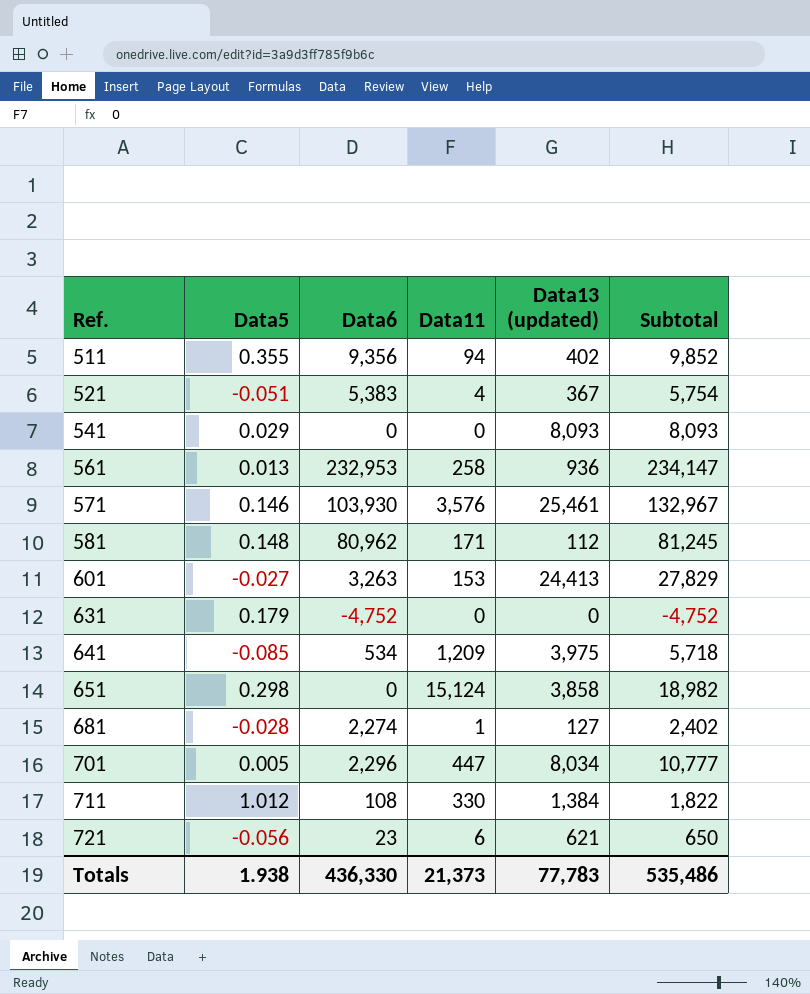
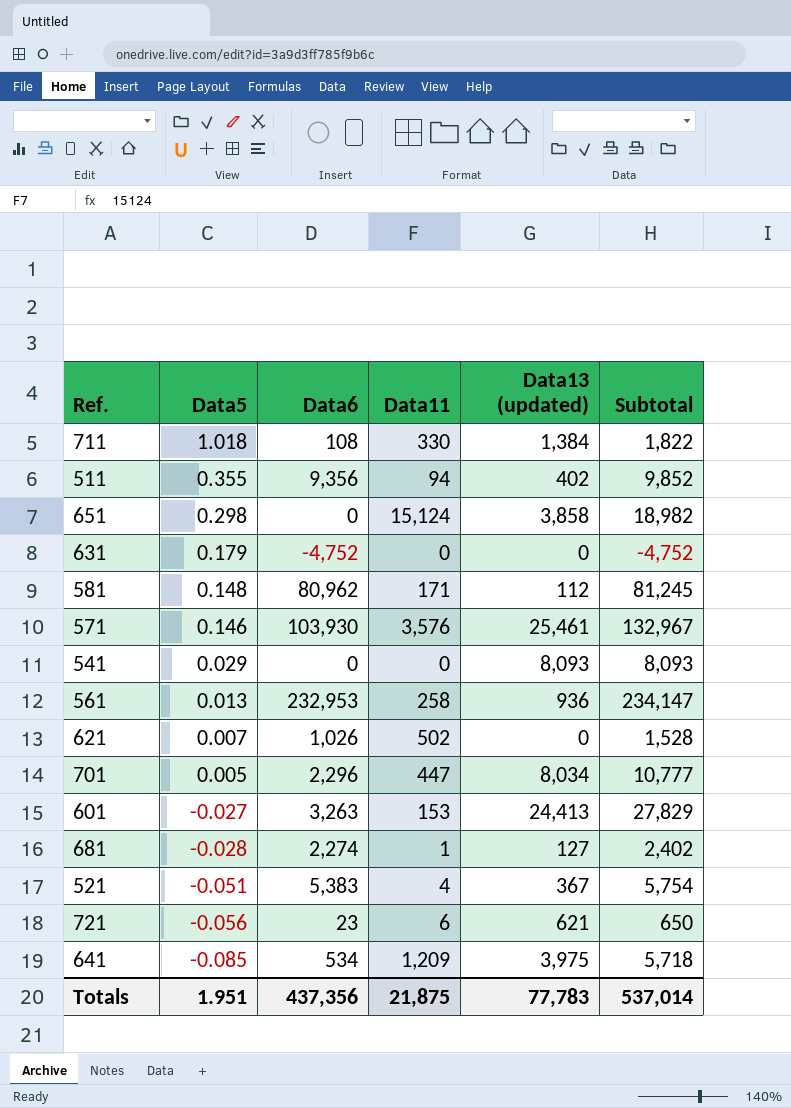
row order: Ref. ascending -> Data5 descending
711 | Data5: 1.012 -> 1.018
row 621: none -> 0.007 | 1,026 | 502 | 0 | 1,528
Totals | Data5: 1.938 -> 1.951
Totals | Data6: 436,330 -> 437,356
Totals | Data11: 21,373 -> 21,875
Totals | Subtotal: 535,486 -> 537,014

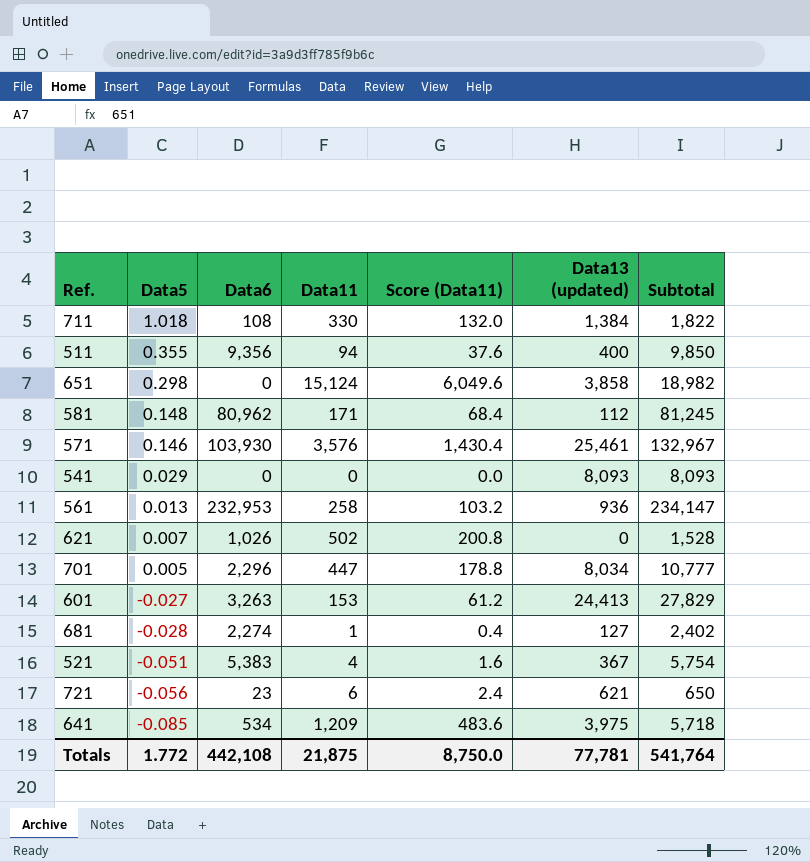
column Score (Data11) | formula: none -> [Data11] * 0.4
row 631: 0.179 | -4,752 | 0 | 0 | -4,752 -> none
511 | Data13 (updated): 402 -> 400
511 | Subtotal: 9,852 -> 9,850
Totals | Data5: 1.951 -> 1.772
Totals | Data6: 437,356 -> 442,108
Totals | Data13 (updated): 77,783 -> 77,781
Totals | Subtotal: 537,014 -> 541,764

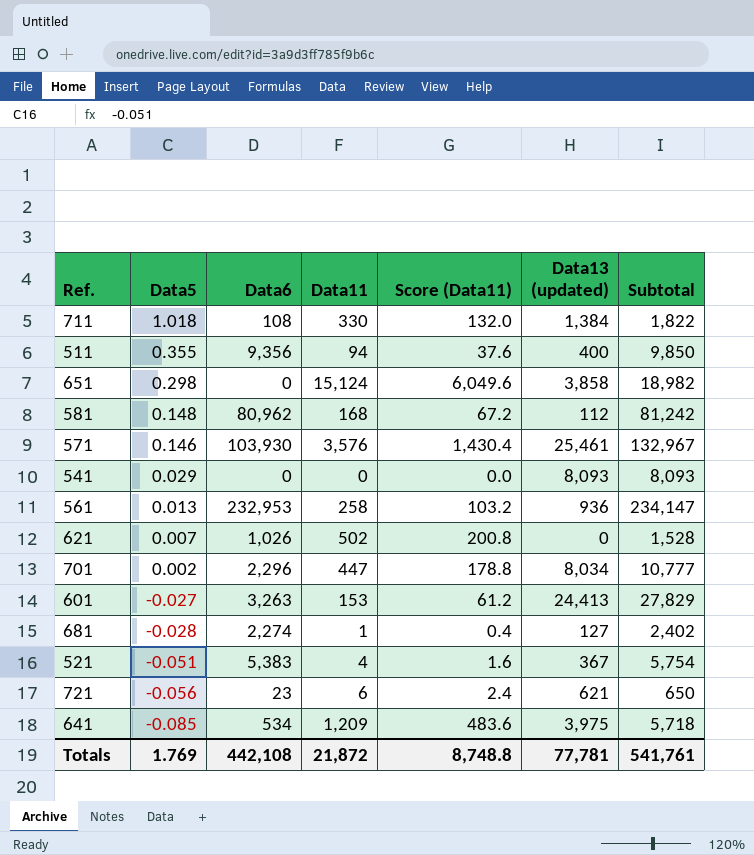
581 | Data11: 171 -> 168
581 | Score (Data11): 68.4 -> 67.2
581 | Subtotal: 81,245 -> 81,242
701 | Data5: 0.005 -> 0.002
Totals | Data5: 1.772 -> 1.769
Totals | Data11: 21,875 -> 21,872
Totals | Score (Data11): 8,750.0 -> 8,748.8
Totals | Subtotal: 541,764 -> 541,761

